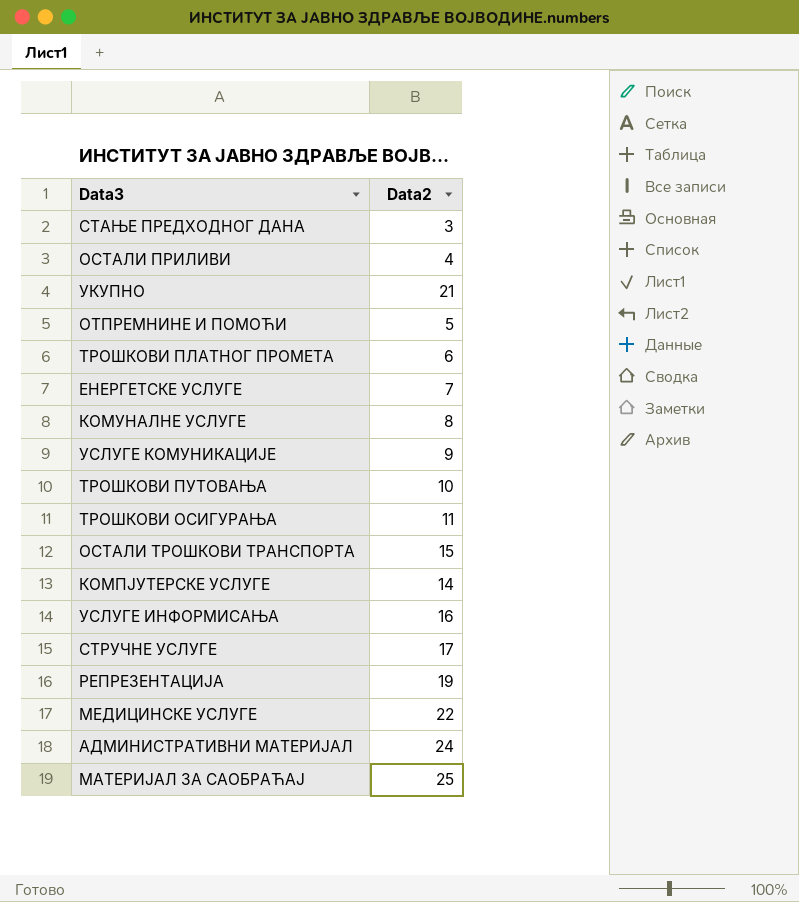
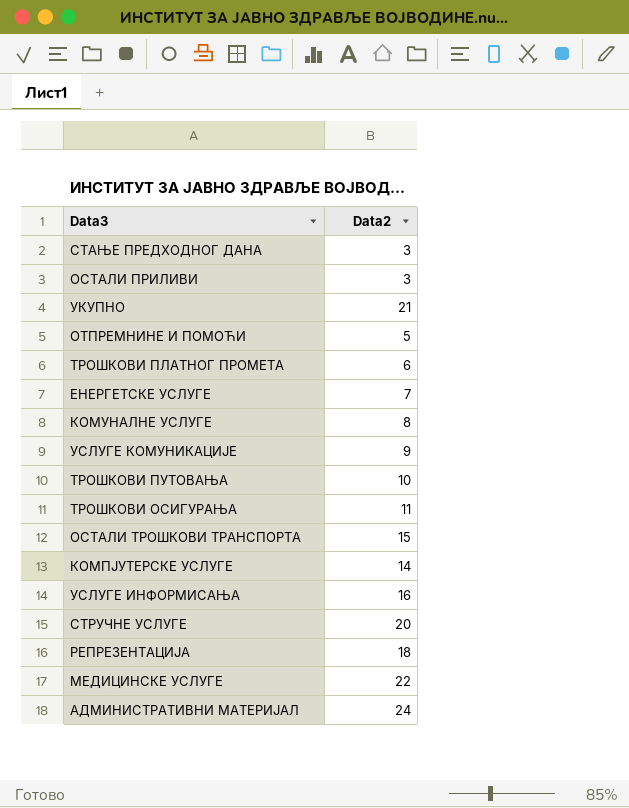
row МАТЕРИЈАЛ ЗА САОБРАЋАЈ: 25 -> none
ОСТАЛИ ПРИЛИВИ | Data2: 4 -> 3
СТРУЧНЕ УСЛУГЕ | Data2: 17 -> 20
РЕПРЕЗЕНТАЦИЈА | Data2: 19 -> 18

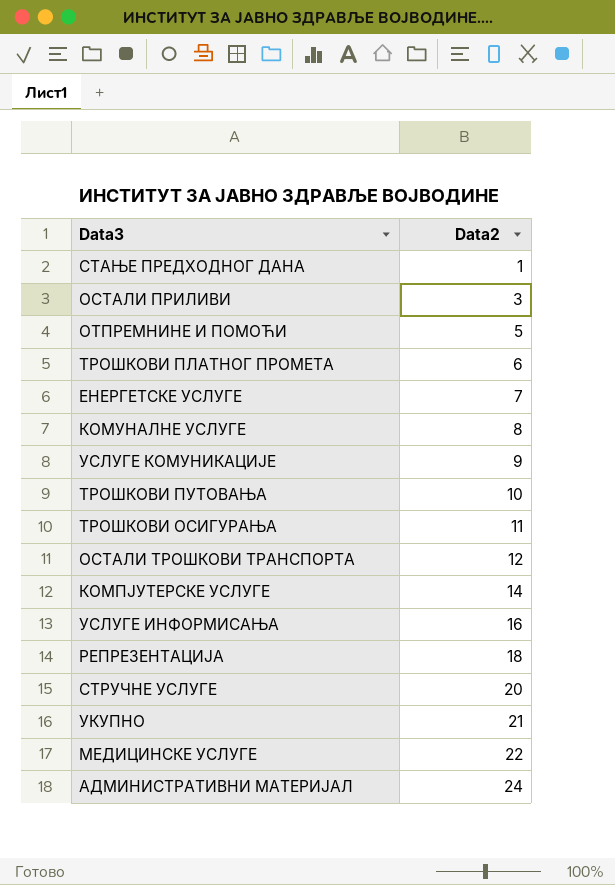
row order: none -> Data2 ascending
СТАЊЕ ПРЕДХОДНОГ ДАНА | Data2: 3 -> 1
ОСТАЛИ ТРОШКОВИ ТРАНСПОРТА | Data2: 15 -> 12

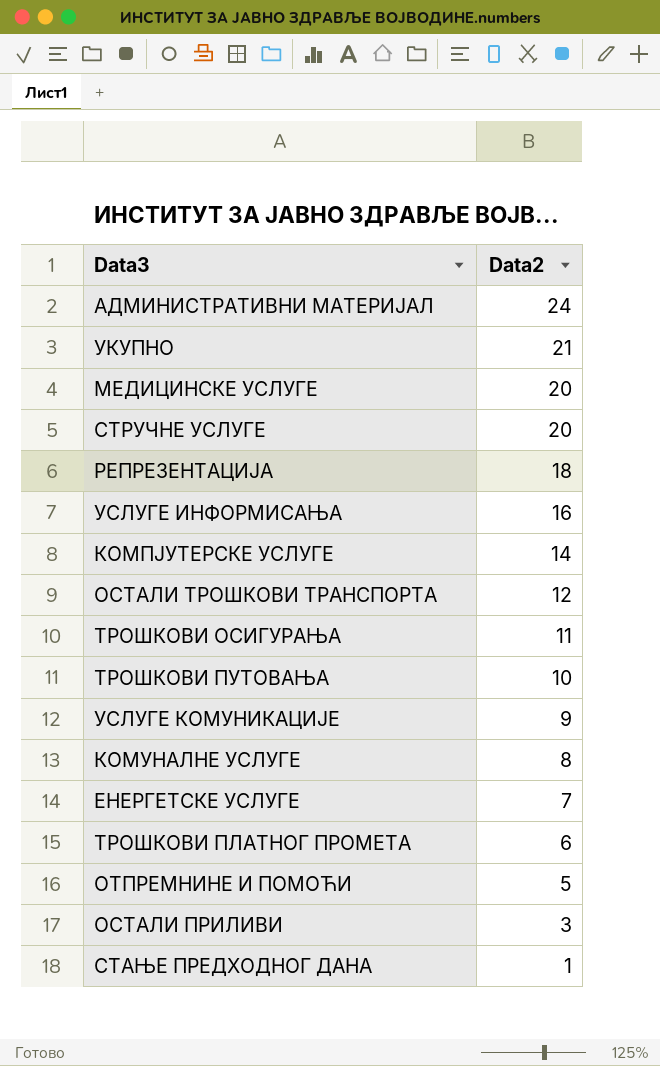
row order: Data2 ascending -> Data2 descending
МЕДИЦИНСКЕ УСЛУГЕ | Data2: 22 -> 20

